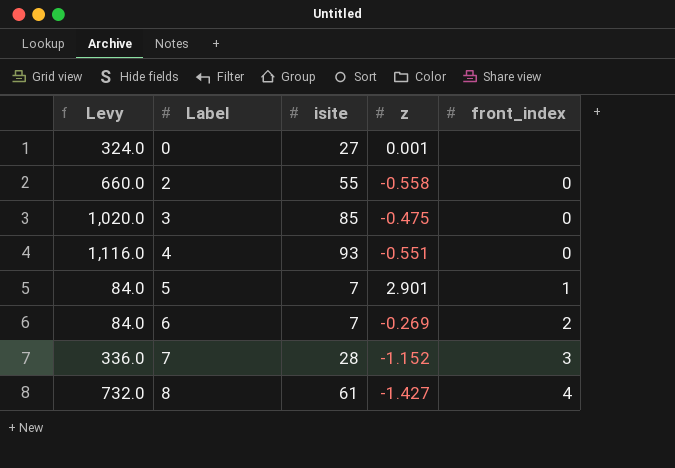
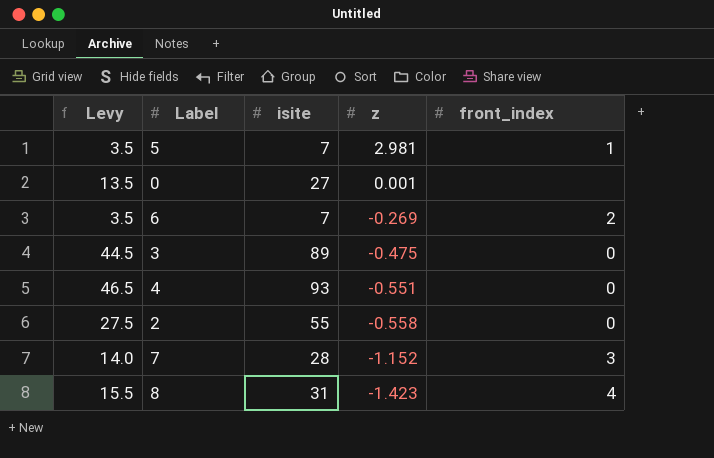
row order: Label ascending -> z descending
column Levy | formula: [isite] * 12 -> [isite] * 0.5
5 | z: 2.901 -> 2.981
3 | isite: 85 -> 89
8 | isite: 61 -> 31
8 | z: -1.427 -> -1.423

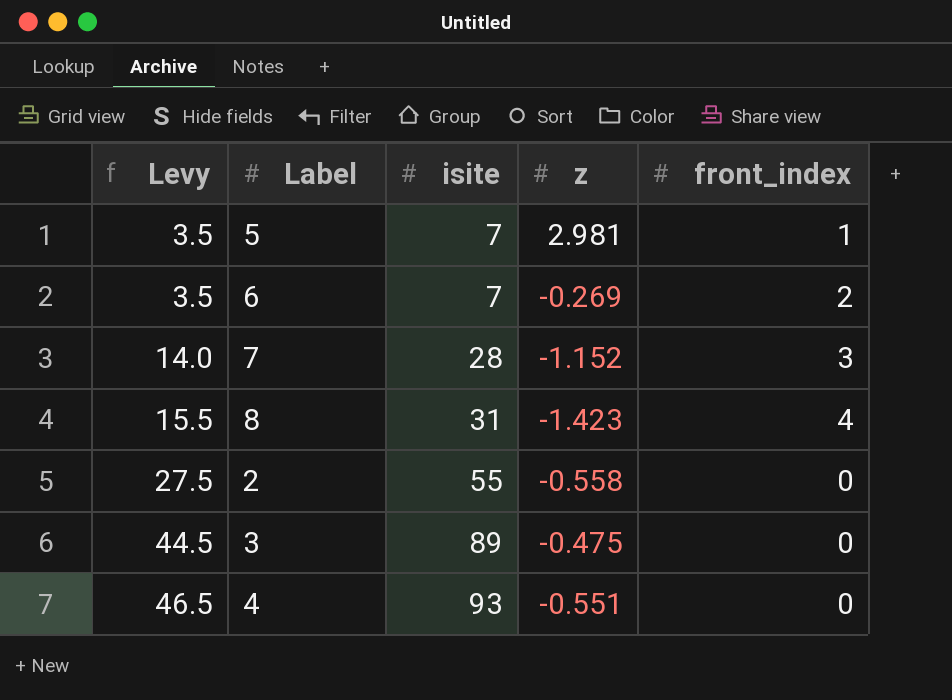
row order: z descending -> Levy ascending
row 0: 13.5 | 27 | 0.001 | none -> none

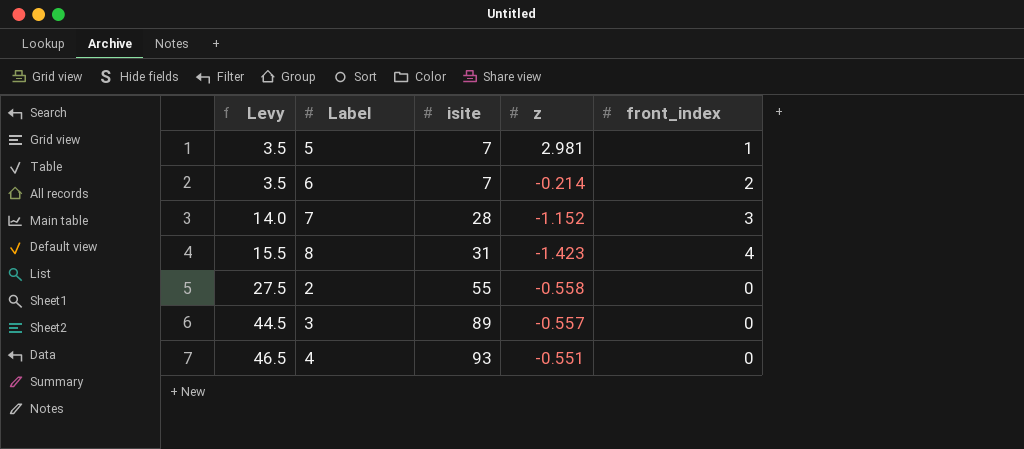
6 | z: -0.269 -> -0.214
3 | z: -0.475 -> -0.557

